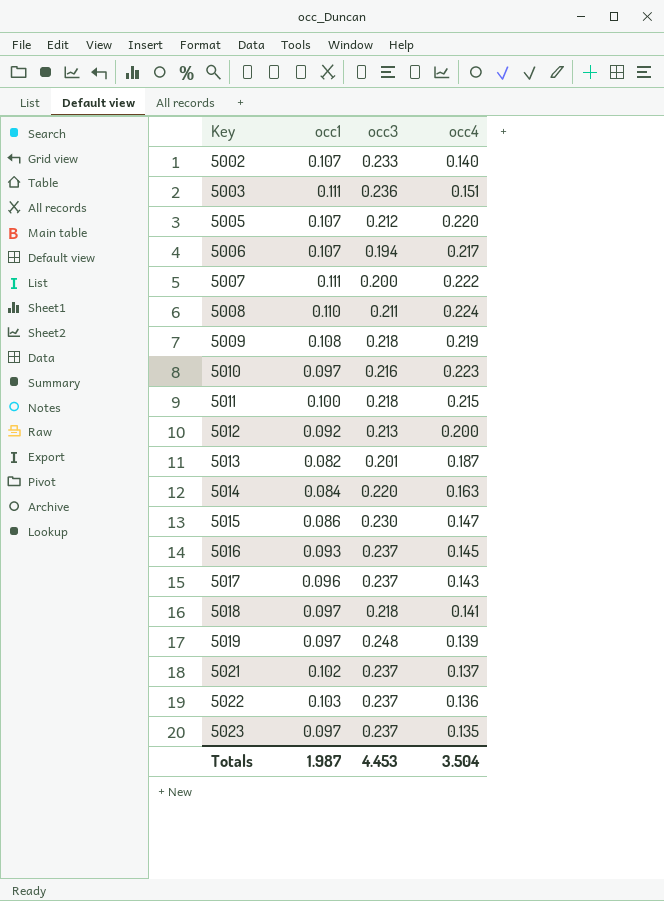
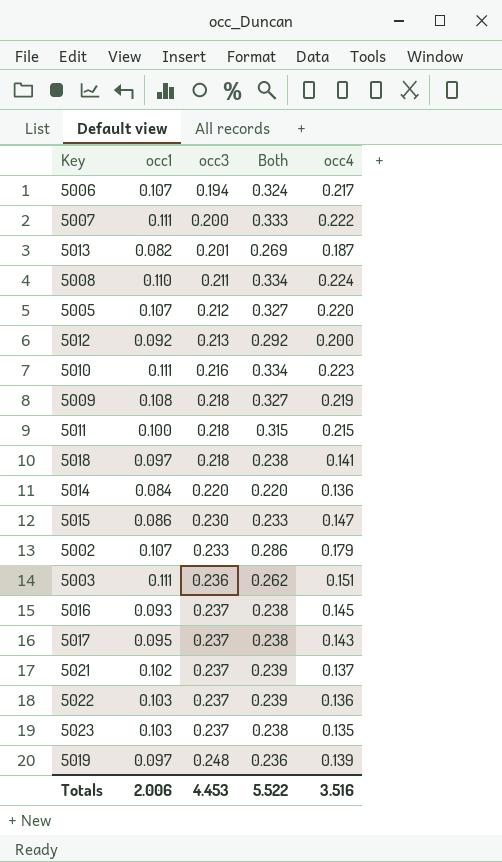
row order: Key ascending -> occ3 ascending
column Both | formula: none -> [occ1] + [occ4]
5010 | occ1: 0.097 -> 0.111
5014 | occ4: 0.163 -> 0.136
5002 | occ4: 0.140 -> 0.179
5017 | occ1: 0.096 -> 0.095
5023 | occ1: 0.097 -> 0.103
Totals | occ1: 1.987 -> 2.006
Totals | occ4: 3.504 -> 3.516

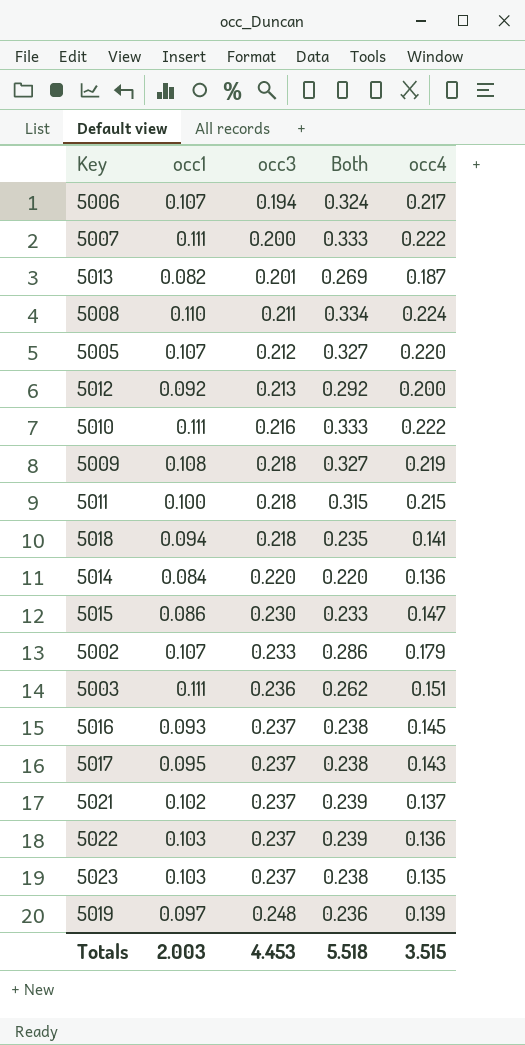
5010 | Both: 0.334 -> 0.333
5010 | occ4: 0.223 -> 0.222
5018 | occ1: 0.097 -> 0.094
5018 | Both: 0.238 -> 0.235
Totals | occ1: 2.006 -> 2.003
Totals | Both: 5.522 -> 5.518
Totals | occ4: 3.516 -> 3.515

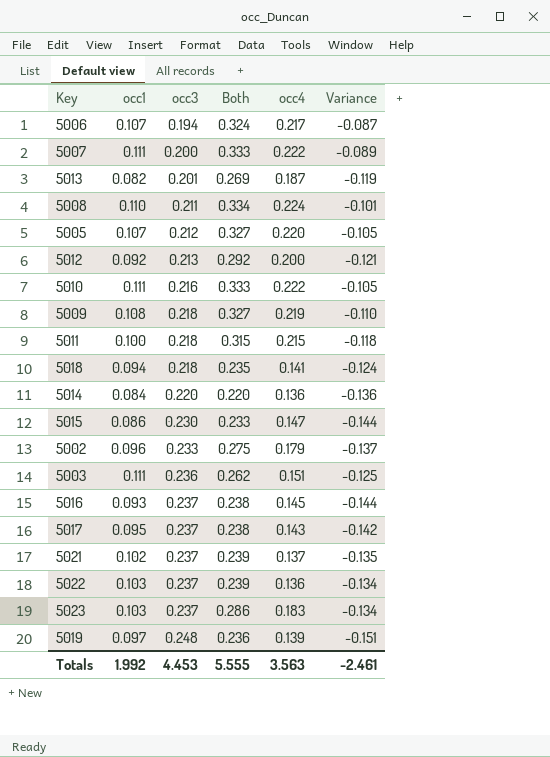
column Variance | formula: none -> [occ1] - [occ3]
5002 | occ1: 0.107 -> 0.096
5002 | Both: 0.286 -> 0.275
5023 | Both: 0.238 -> 0.286
5023 | occ4: 0.135 -> 0.183
Totals | occ1: 2.003 -> 1.992
Totals | Both: 5.518 -> 5.555
Totals | occ4: 3.515 -> 3.563

